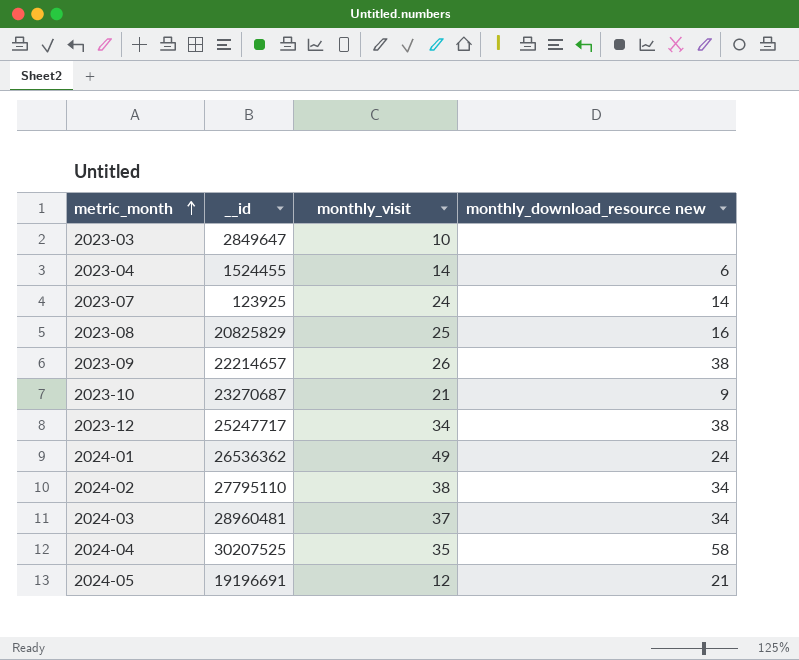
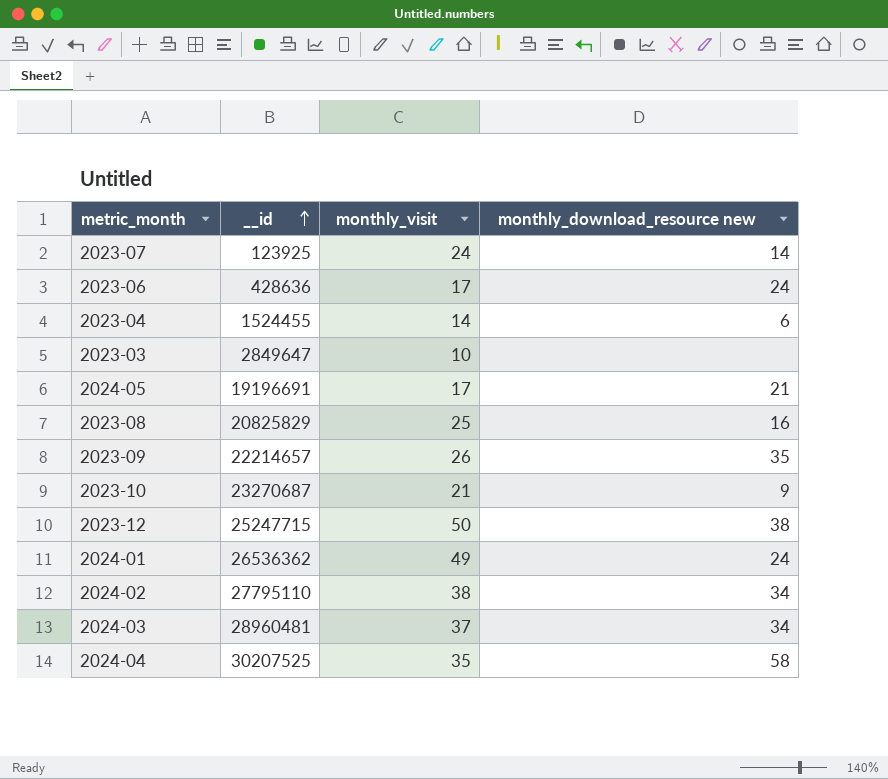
row order: metric_month ascending -> __id ascending
row 2023-06: none -> 428636 | 17 | 24
2024-05 | monthly_visit: 12 -> 17
2023-09 | monthly_download_resource new: 38 -> 35
2023-12 | __id: 25247717 -> 25247715
2023-12 | monthly_visit: 34 -> 50

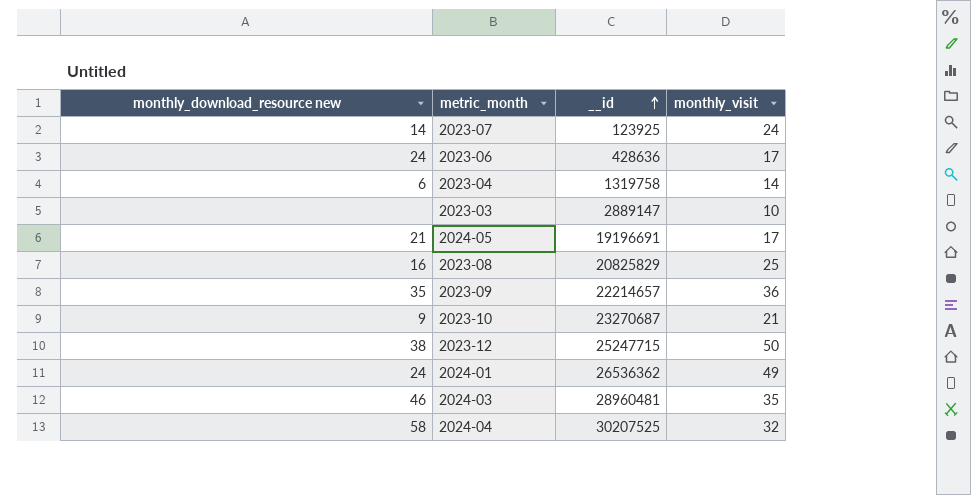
column monthly_download_resource new | position: 4 -> 1
row 2024-02: 27795110 | 38 | 34 -> none
2023-04 | __id: 1524455 -> 1319758
2023-03 | __id: 2849647 -> 2889147
2023-09 | monthly_visit: 26 -> 36
2024-03 | monthly_download_resource new: 34 -> 46
2024-03 | monthly_visit: 37 -> 35
2024-04 | monthly_visit: 35 -> 32

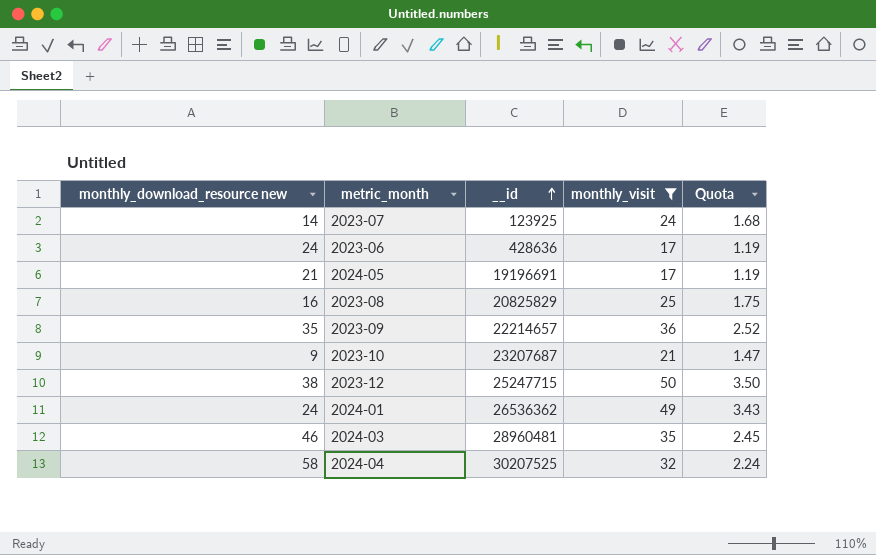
filter: none -> monthly_visit >= 17
column Quota | formula: none -> [monthly_visit] * 0.07
2023-10 | __id: 23270687 -> 23207687

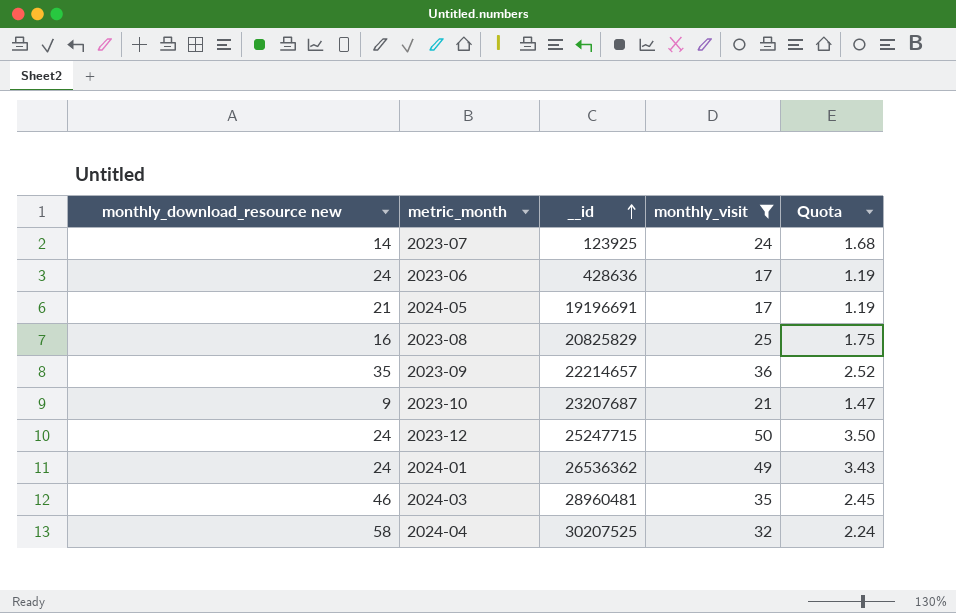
2023-12 | monthly_download_resource new: 38 -> 24

